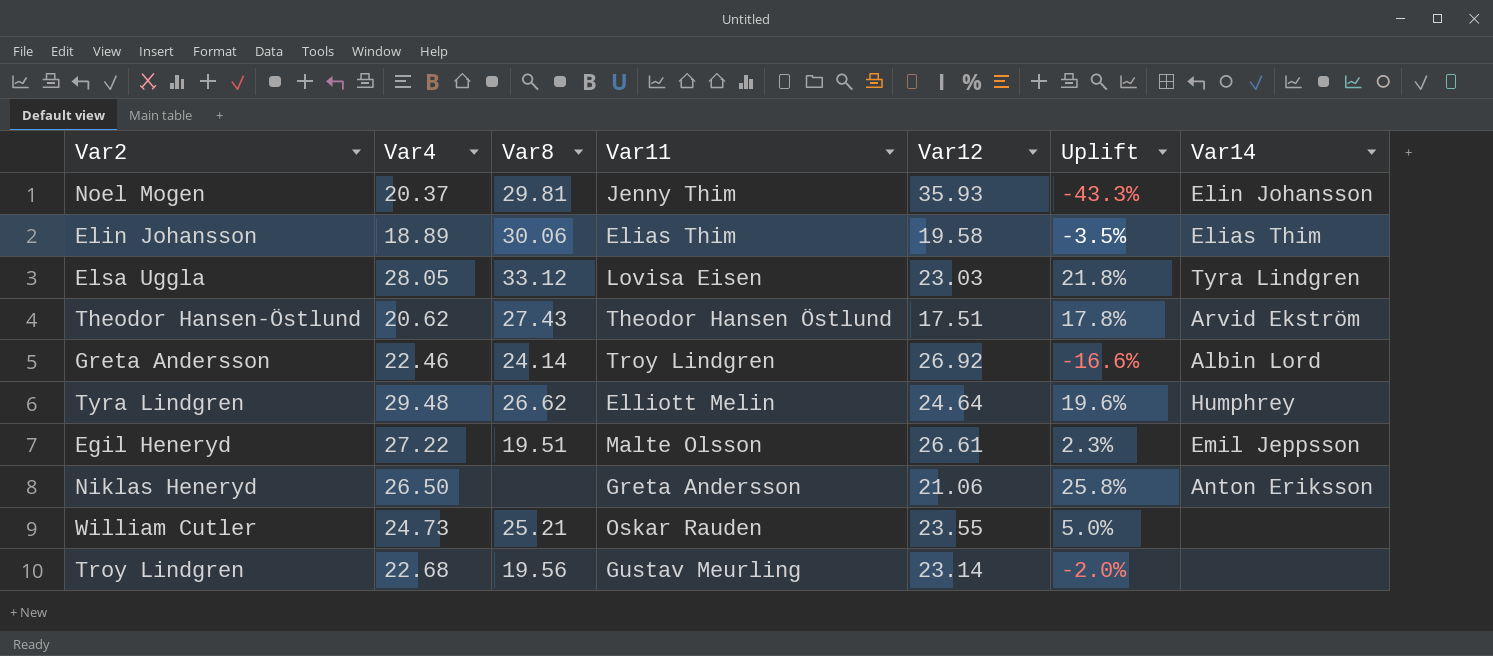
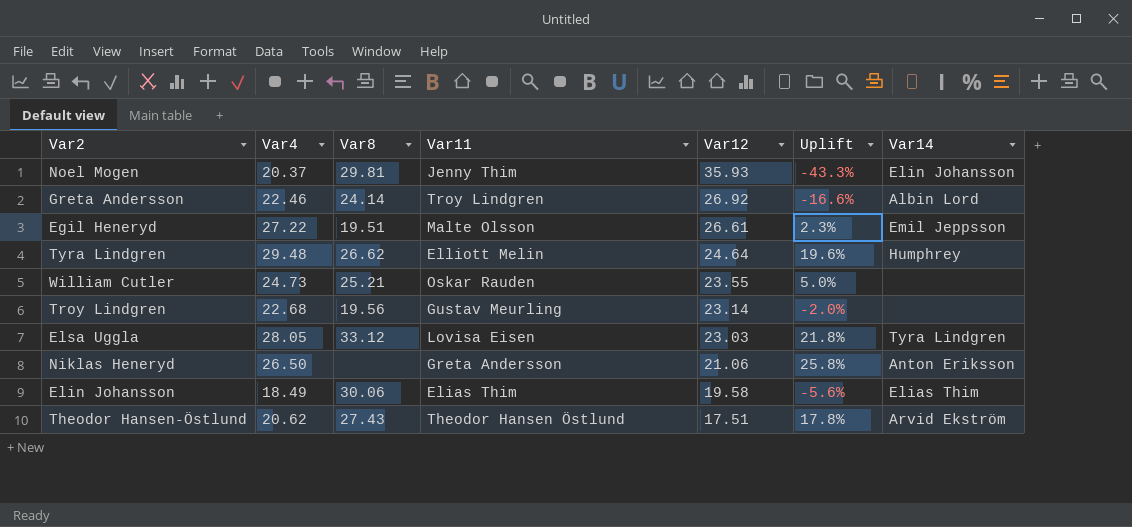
row order: none -> Var12 descending
Elin Johansson | Var4: 18.89 -> 18.49
Elin Johansson | Uplift: -3.5% -> -5.6%

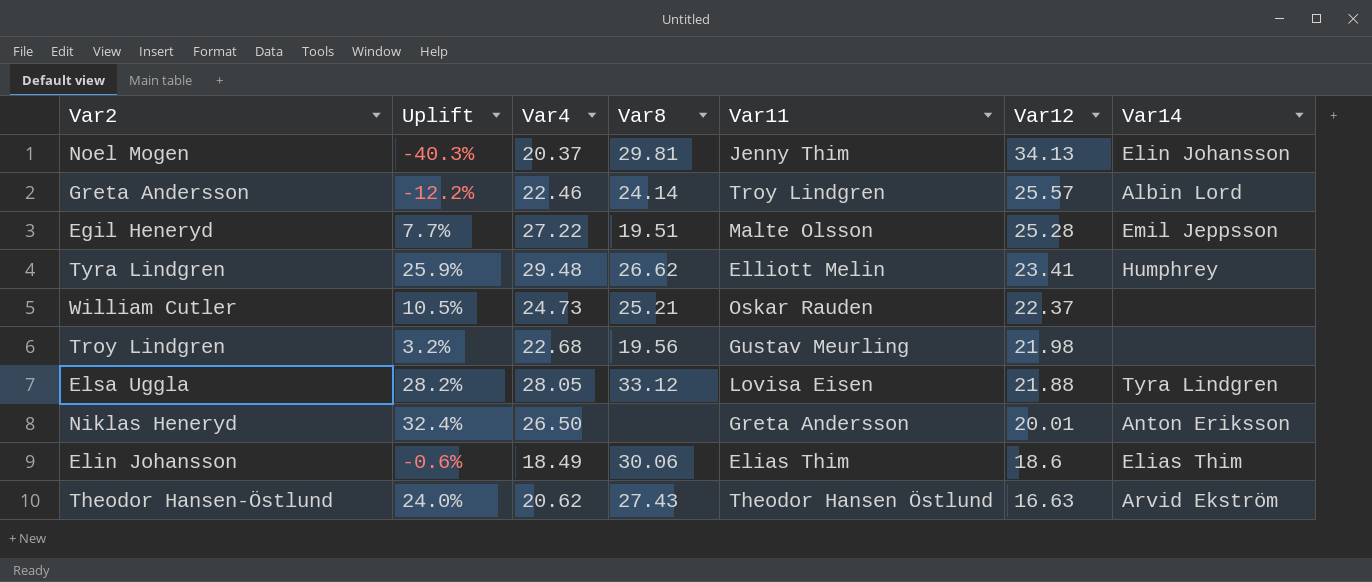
column Uplift | position: 6 -> 2
Noel Mogen | Uplift: -43.3% -> -40.3%
Noel Mogen | Var12: 35.93 -> 34.13
Greta Andersson | Uplift: -16.6% -> -12.2%
Greta Andersson | Var12: 26.92 -> 25.57
Egil Heneryd | Uplift: 2.3% -> 7.7%
Egil Heneryd | Var12: 26.61 -> 25.28
Tyra Lindgren | Uplift: 19.6% -> 25.9%
Tyra Lindgren | Var12: 24.64 -> 23.41
William Cutler | Uplift: 5.0% -> 10.5%
William Cutler | Var12: 23.55 -> 22.37
Troy Lindgren | Uplift: -2.0% -> 3.2%
Troy Lindgren | Var12: 23.14 -> 21.98
Elsa Uggla | Uplift: 21.8% -> 28.2%
Elsa Uggla | Var12: 23.03 -> 21.88
Niklas Heneryd | Uplift: 25.8% -> 32.4%
Niklas Heneryd | Var12: 21.06 -> 20.01
Elin Johansson | Uplift: -5.6% -> -0.6%
Elin Johansson | Var12: 19.58 -> 18.6
Theodor Hansen-Östlund | Uplift: 17.8% -> 24.0%
Theodor Hansen-Östlund | Var12: 17.51 -> 16.63

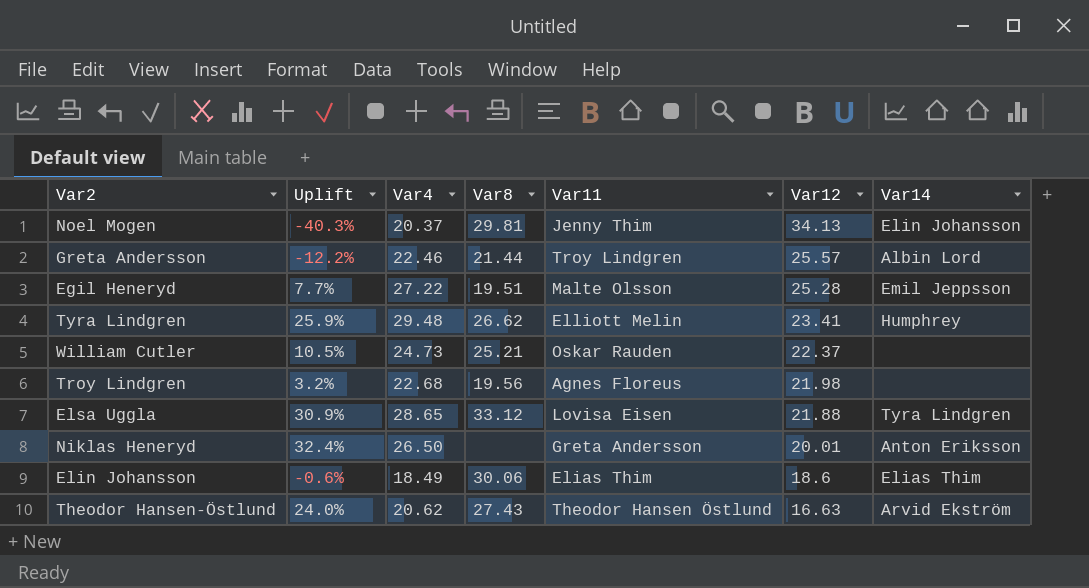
Greta Andersson | Var8: 24.14 -> 21.44
Troy Lindgren | Var11: Gustav Meurling -> Agnes Floreus
Elsa Uggla | Uplift: 28.2% -> 30.9%
Elsa Uggla | Var4: 28.05 -> 28.65

